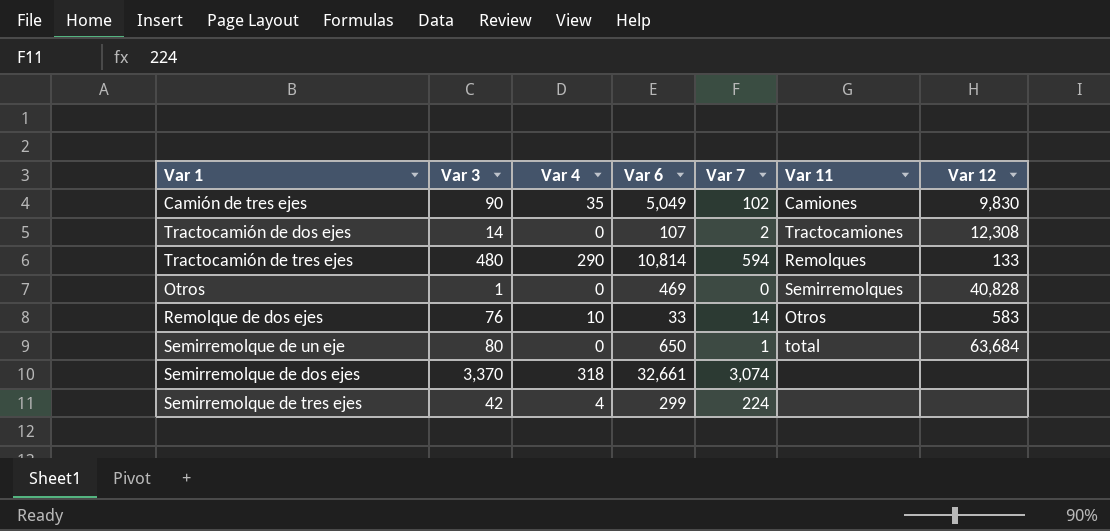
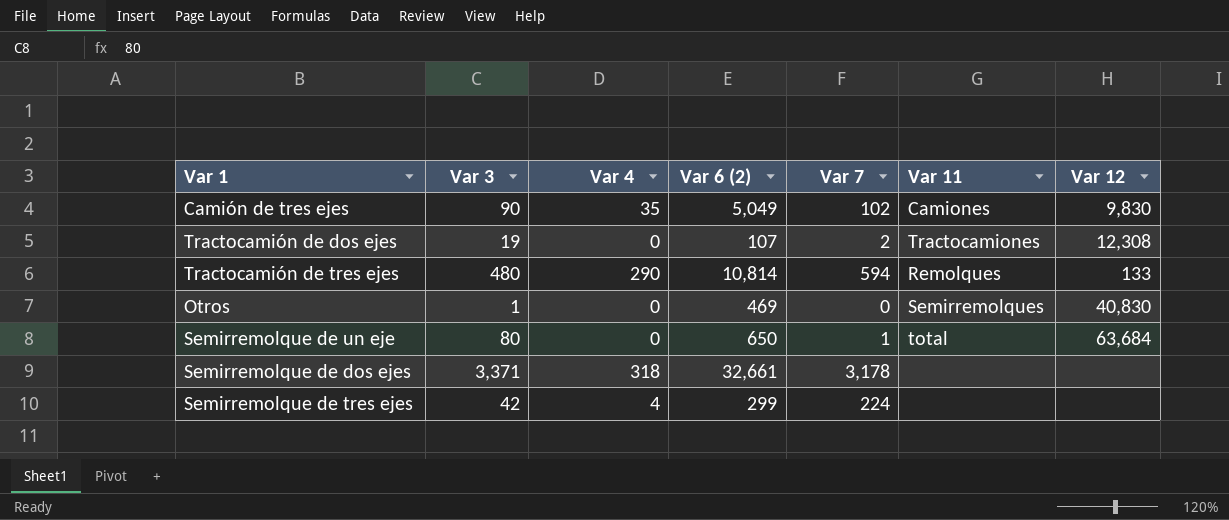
column name: Var 6 -> Var 6 (2)
row Remolque de dos ejes: 76 | 10 | 33 | 14 | Otros | 583 -> none
Tractocamión de dos ejes | Var 3: 14 -> 19
Otros | Var 12: 40,828 -> 40,830
Semirremolque de dos ejes | Var 3: 3,370 -> 3,371
Semirremolque de dos ejes | Var 7: 3,074 -> 3,178

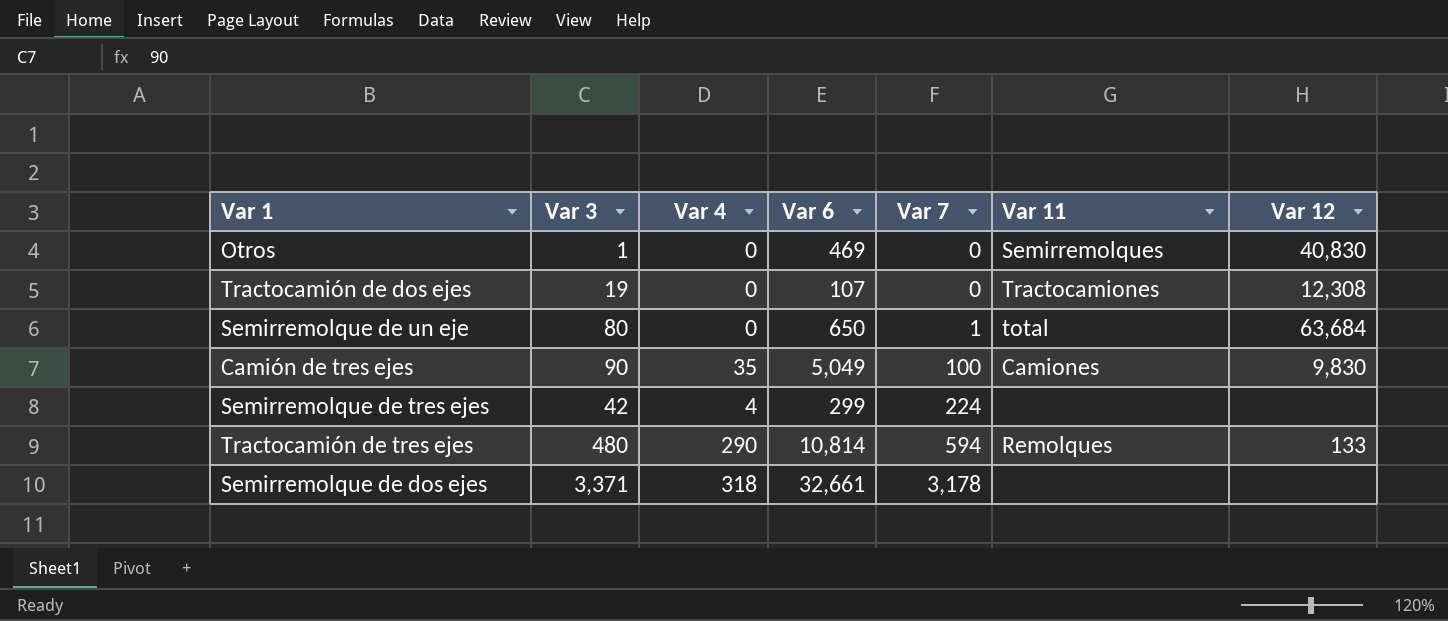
row order: none -> Var 7 ascending
column name: Var 6 (2) -> Var 6
Tractocamión de dos ejes | Var 7: 2 -> 0
Camión de tres ejes | Var 7: 102 -> 100

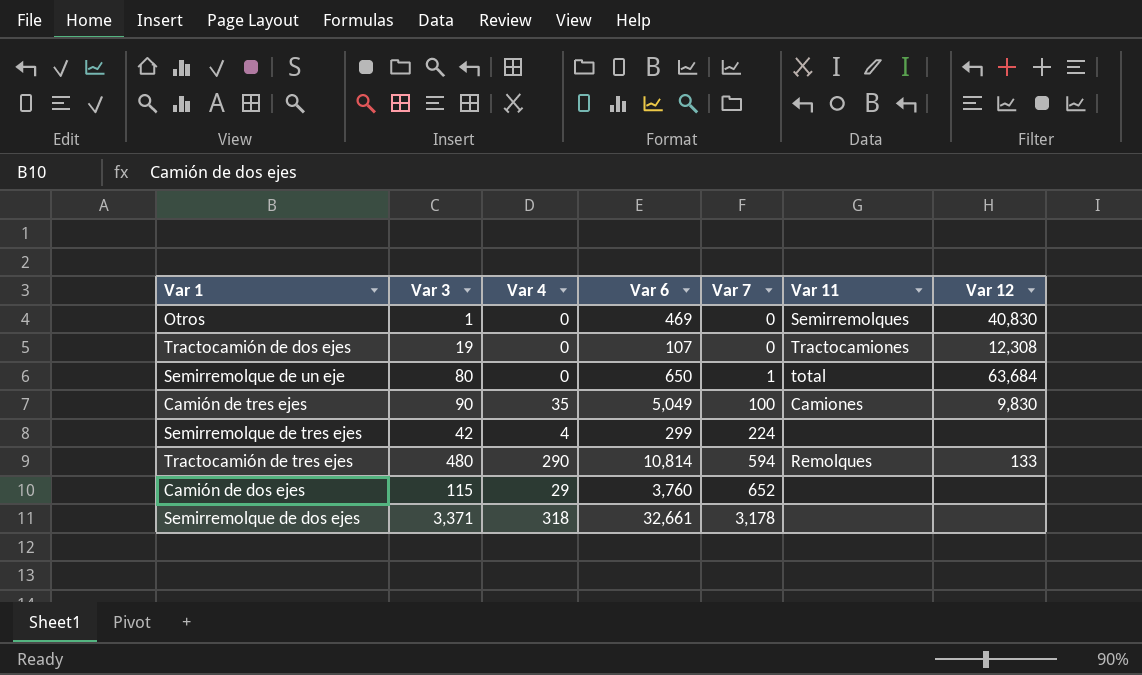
row Camión de dos ejes: none -> 115 | 29 | 3,760 | 652 | none | none

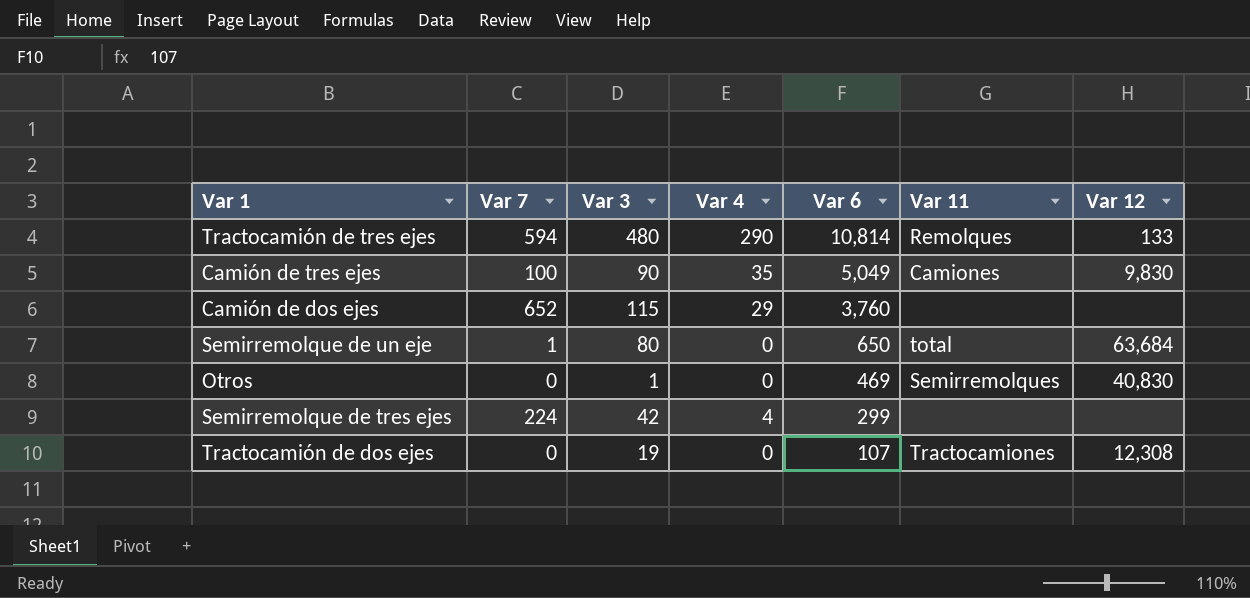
row order: Var 7 ascending -> Var 6 descending
column Var 7 | position: 5 -> 2
row Semirremolque de dos ejes: 3,371 | 318 | 32,661 | 3,178 | none | none -> none

